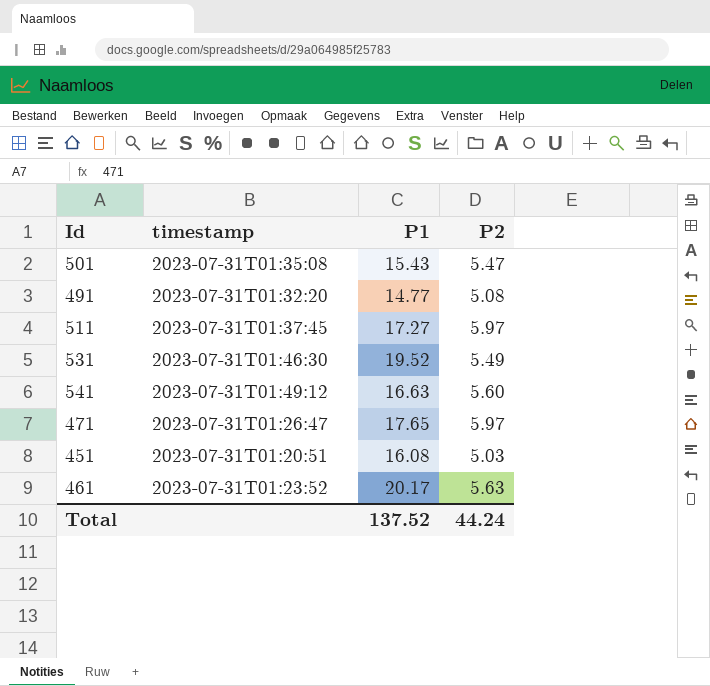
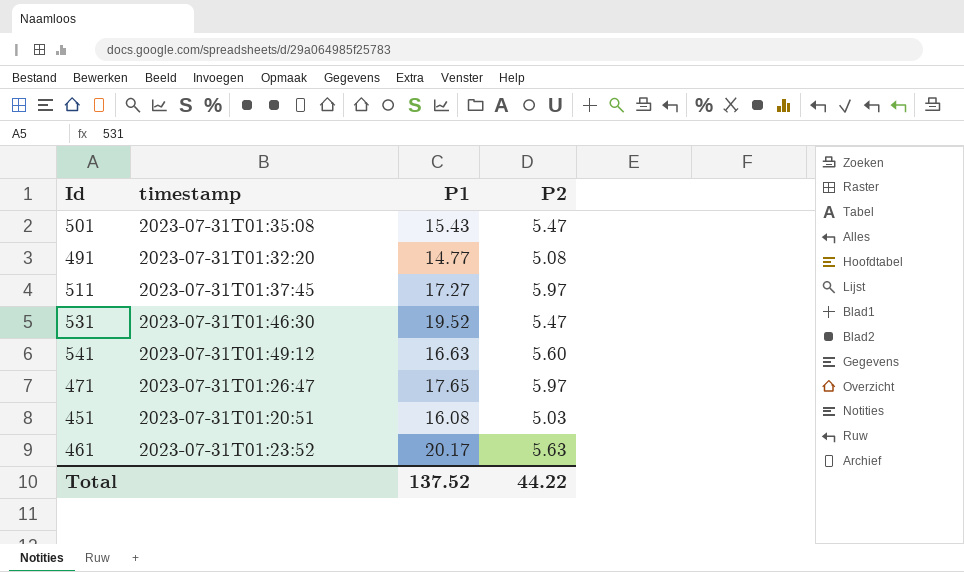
531 | P2: 5.49 -> 5.47
Total | P2: 44.24 -> 44.22

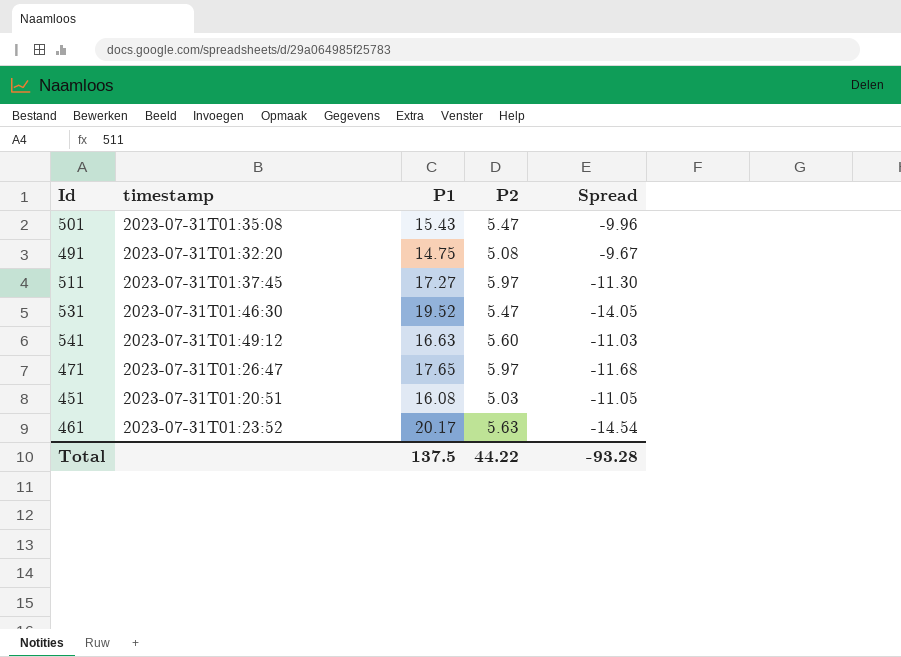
column Spread | formula: none -> [P2] - [P1]
491 | P1: 14.77 -> 14.75
Total | P1: 137.52 -> 137.5

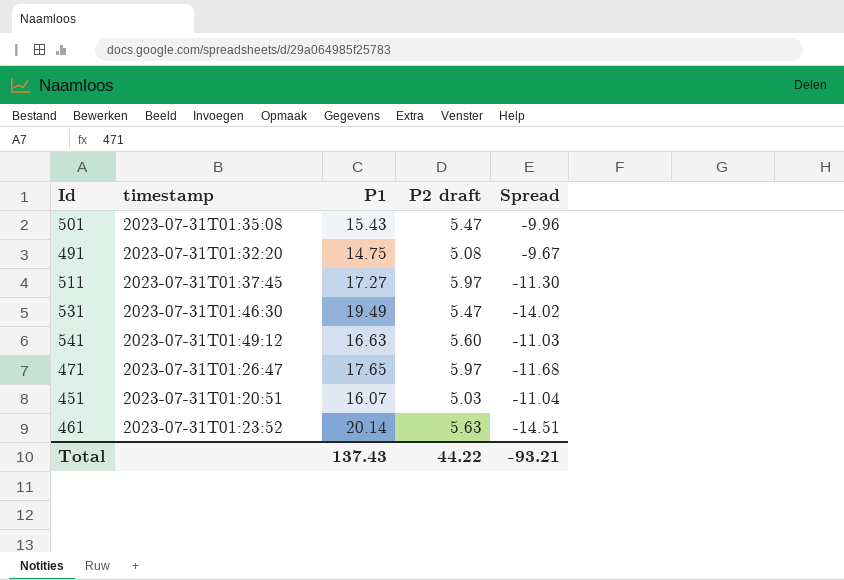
column name: P2 -> P2 draft
531 | P1: 19.52 -> 19.49
531 | Spread: -14.05 -> -14.02
451 | P1: 16.08 -> 16.07
451 | Spread: -11.05 -> -11.04
461 | P1: 20.17 -> 20.14
461 | Spread: -14.54 -> -14.51
Total | P1: 137.5 -> 137.43
Total | Spread: -93.28 -> -93.21

